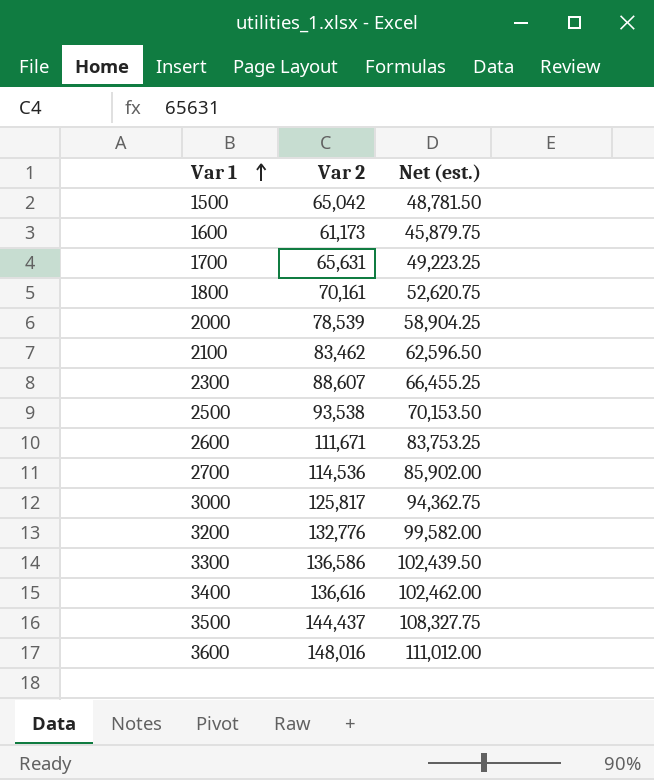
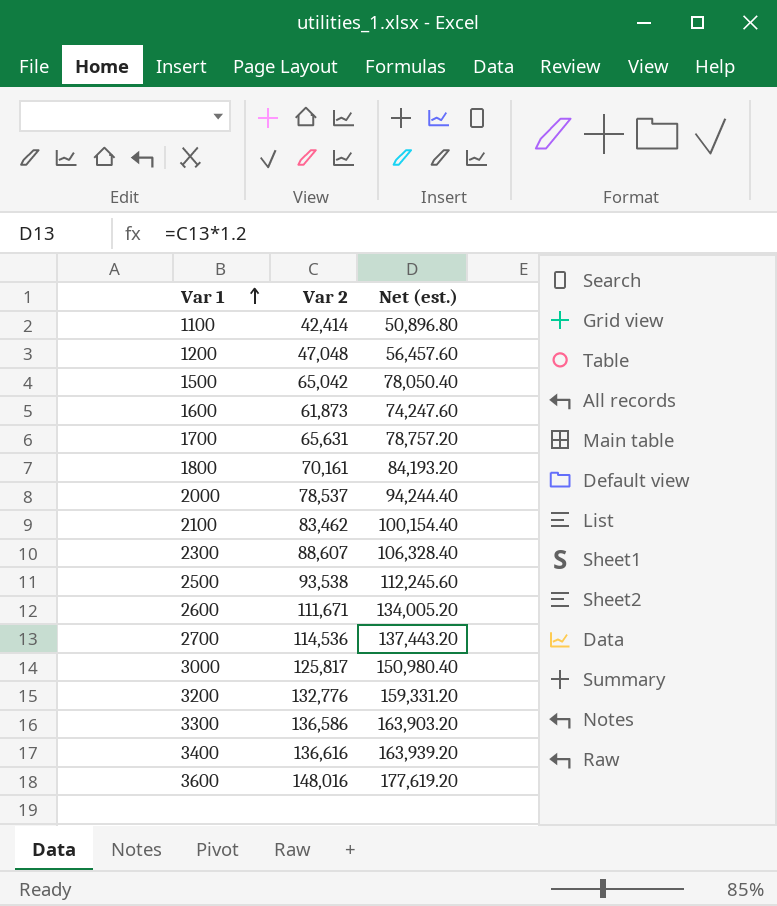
column Net (est.) | formula: [Var 2] * 0.75 -> [Var 2] * 1.2
row 3500: 144,437 | 108,327.75 -> none
row 1100: none -> 42,414 | 50,896.80
row 1200: none -> 47,048 | 56,457.60
1600 | Var 2: 61,173 -> 61,873
2000 | Var 2: 78,539 -> 78,537

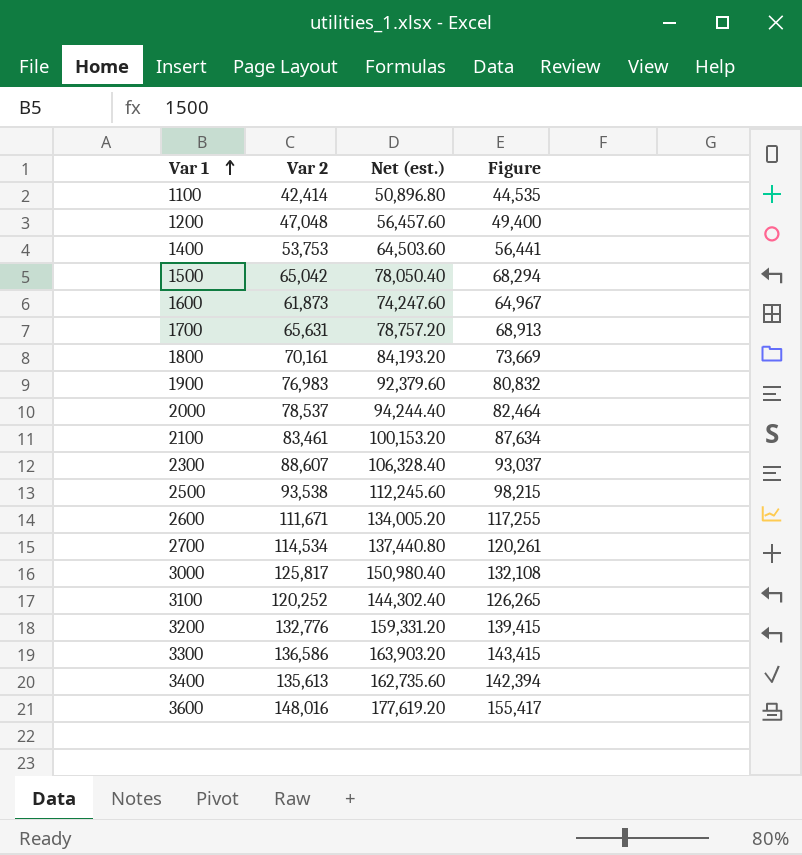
column Figure | formula: none -> [Var 2] * 1.05
row 1400: none -> 53,753 | 64,503.60 | 56,441
row 1900: none -> 76,983 | 92,379.60 | 80,832
2100 | Var 2: 83,462 -> 83,461
2100 | Net (est.): 100,154.40 -> 100,153.20
2700 | Var 2: 114,536 -> 114,534
2700 | Net (est.): 137,443.20 -> 137,440.80
row 3100: none -> 120,252 | 144,302.40 | 126,265
3400 | Var 2: 136,616 -> 135,613
3400 | Net (est.): 163,939.20 -> 162,735.60

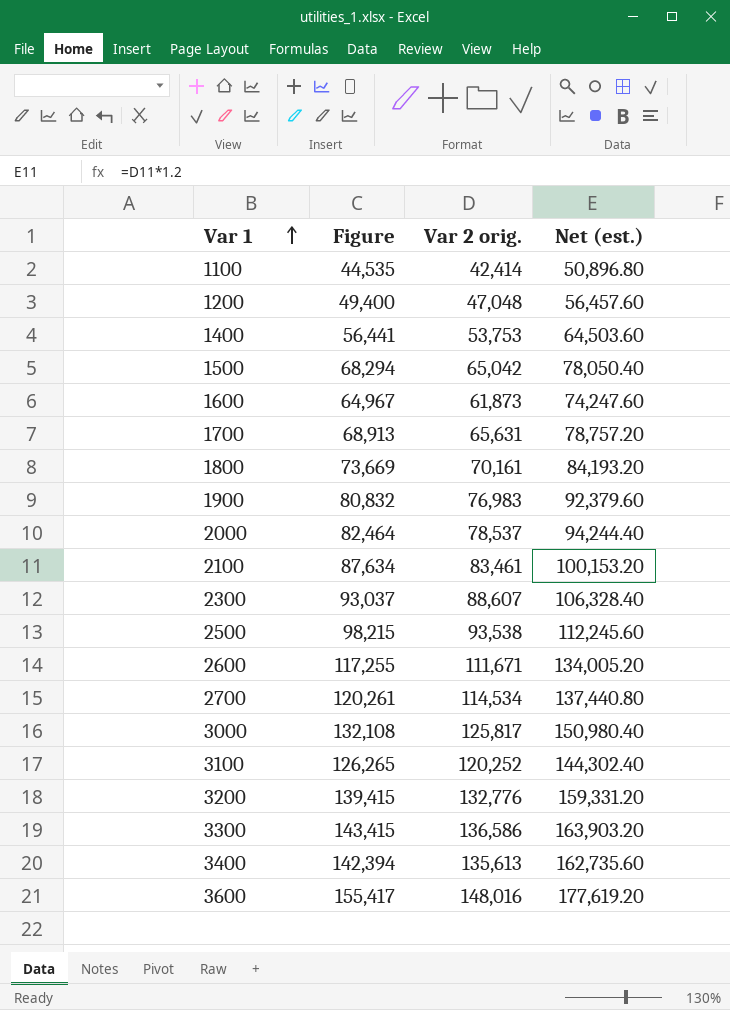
column Figure | position: 4 -> 2
column name: Var 2 -> Var 2 orig.

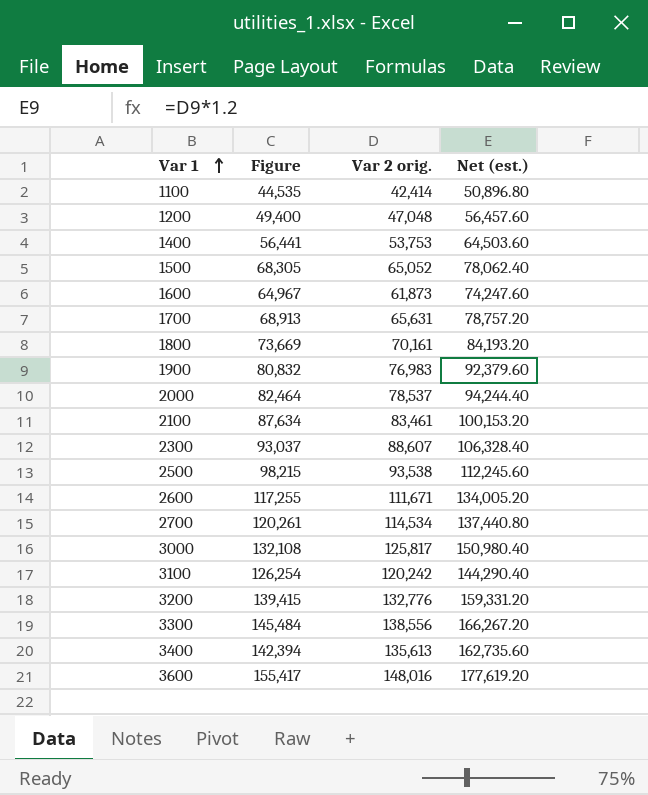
1500 | Figure: 68,294 -> 68,305
1500 | Var 2 orig.: 65,042 -> 65,052
1500 | Net (est.): 78,050.40 -> 78,062.40
3100 | Figure: 126,265 -> 126,254
3100 | Var 2 orig.: 120,252 -> 120,242
3100 | Net (est.): 144,302.40 -> 144,290.40
3300 | Figure: 143,415 -> 145,484
3300 | Var 2 orig.: 136,586 -> 138,556
3300 | Net (est.): 163,903.20 -> 166,267.20

